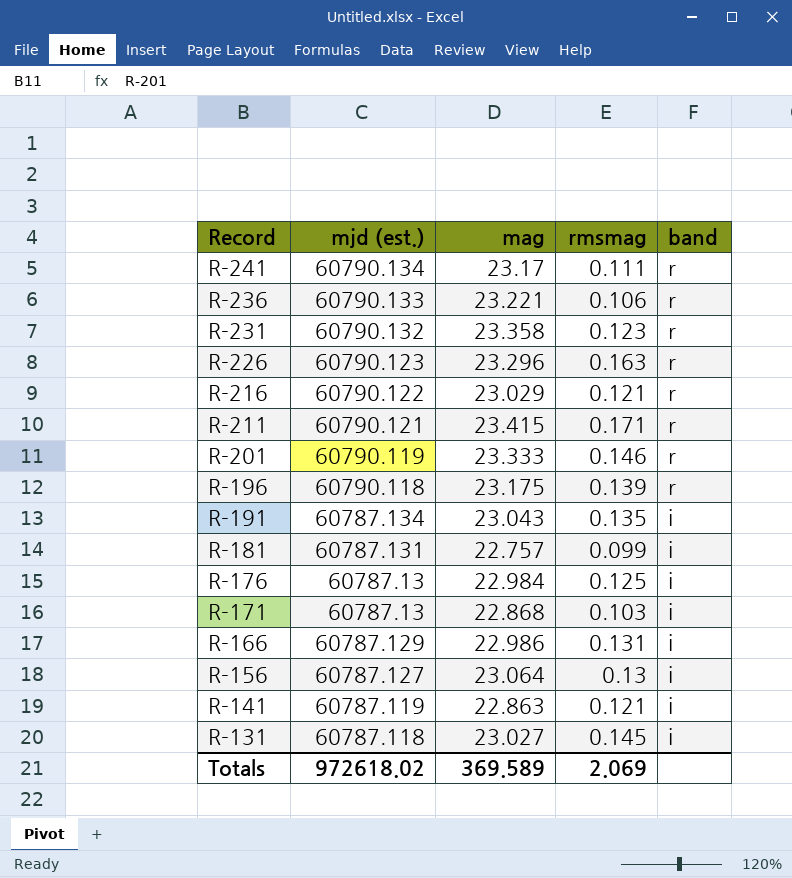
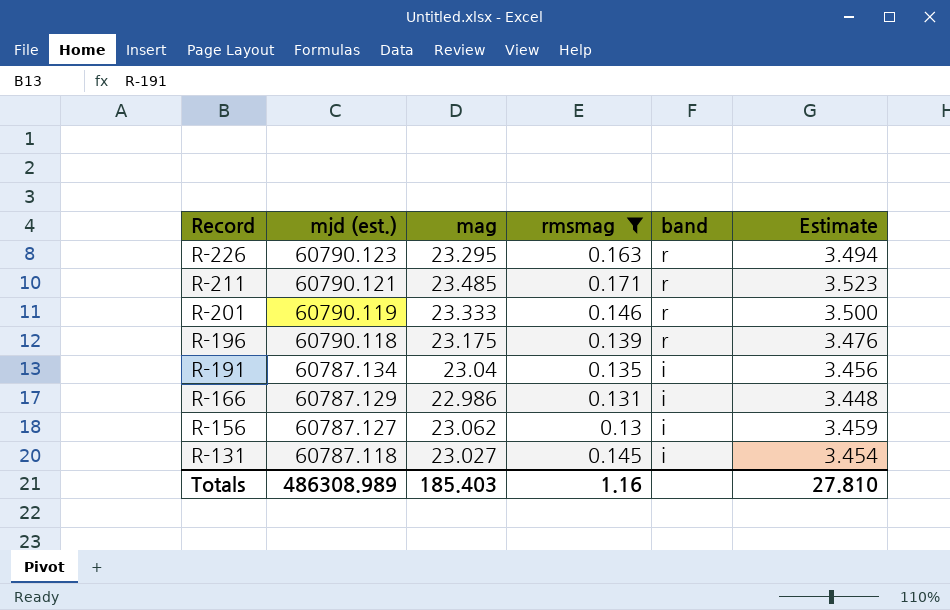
filter: none -> rmsmag >= 0.13
column Estimate | formula: none -> [mag] * 0.15
R-226 | mag: 23.296 -> 23.295
R-211 | mag: 23.415 -> 23.485
R-191 | mag: 23.043 -> 23.04
R-156 | mag: 23.064 -> 23.062
Totals | mjd (est.): 972618.02 -> 486308.989
Totals | mag: 369.589 -> 185.403
Totals | rmsmag: 2.069 -> 1.16

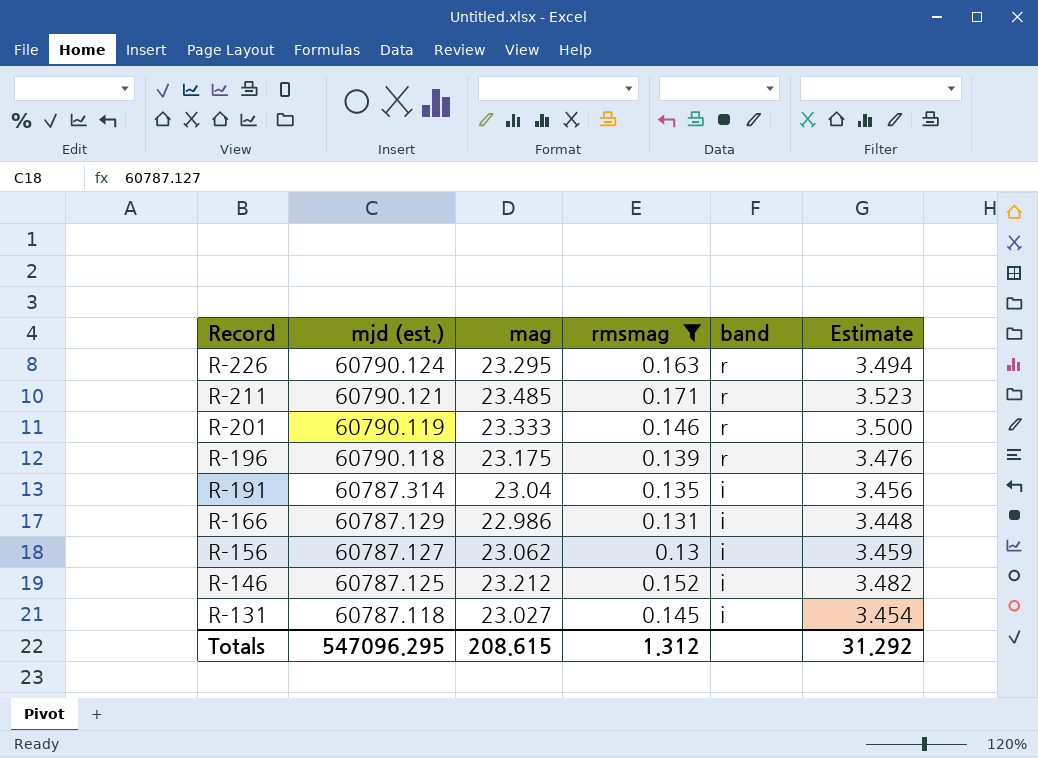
R-226 | mjd (est.): 60790.123 -> 60790.124
R-191 | mjd (est.): 60787.134 -> 60787.314
row R-146: none -> 60787.125 | 23.212 | 0.152 | i | 3.482
Totals | mjd (est.): 486308.989 -> 547096.295
Totals | mag: 185.403 -> 208.615
Totals | rmsmag: 1.16 -> 1.312
Totals | Estimate: 27.810 -> 31.292

